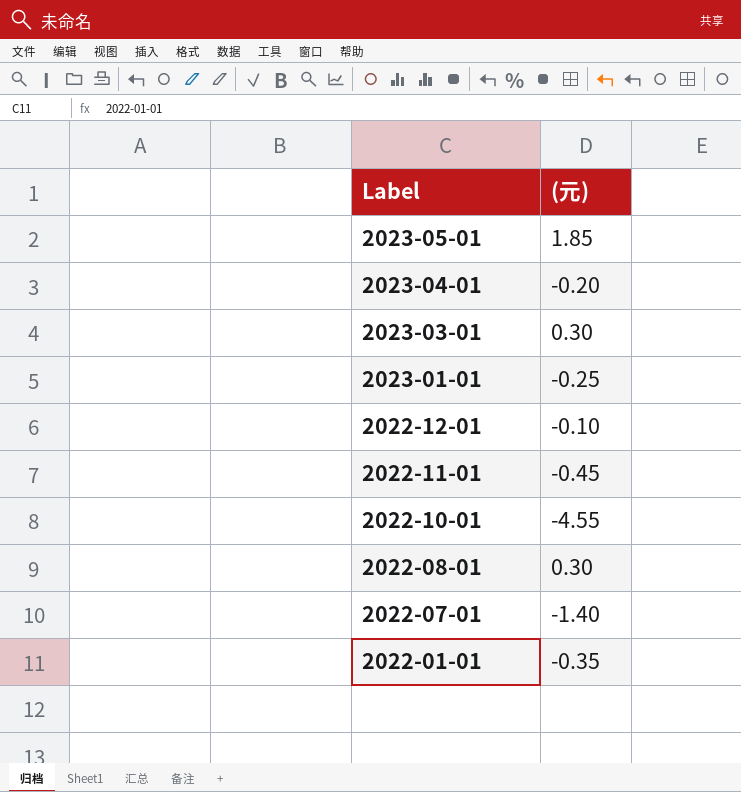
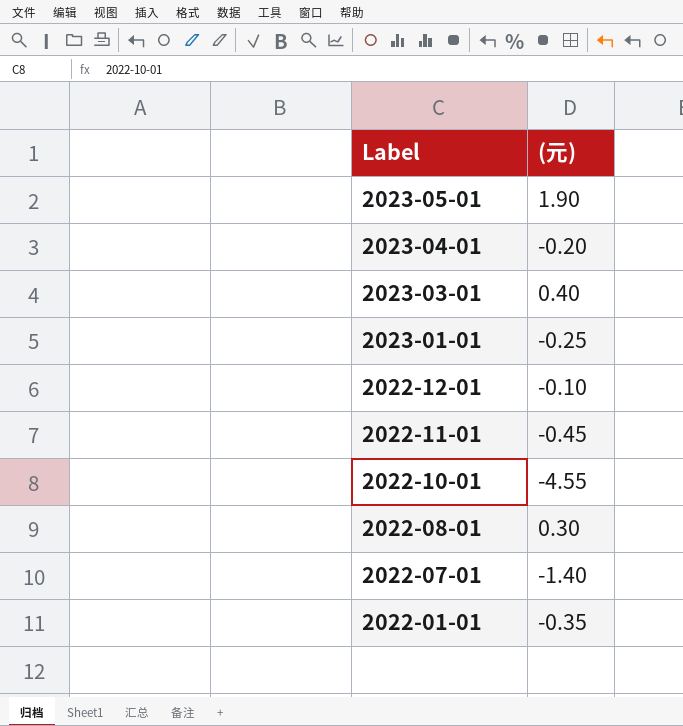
2023-05-01 | (元): 1.85 -> 1.90
2023-03-01 | (元): 0.30 -> 0.40

